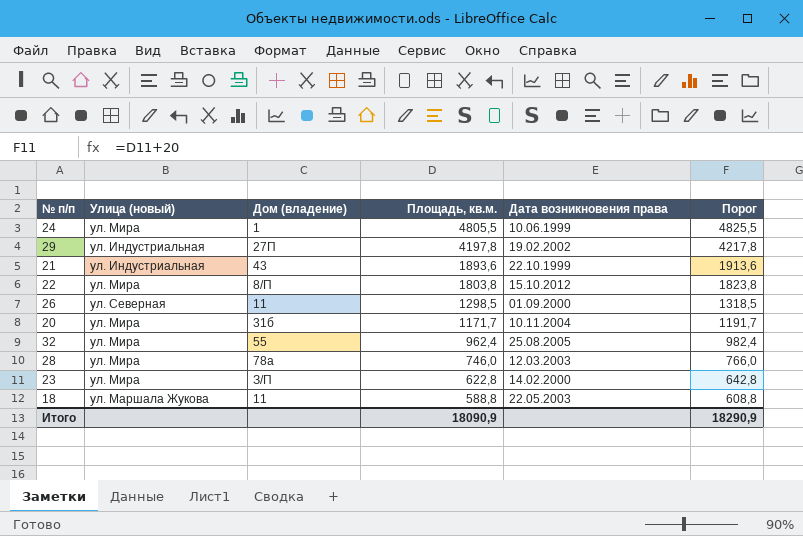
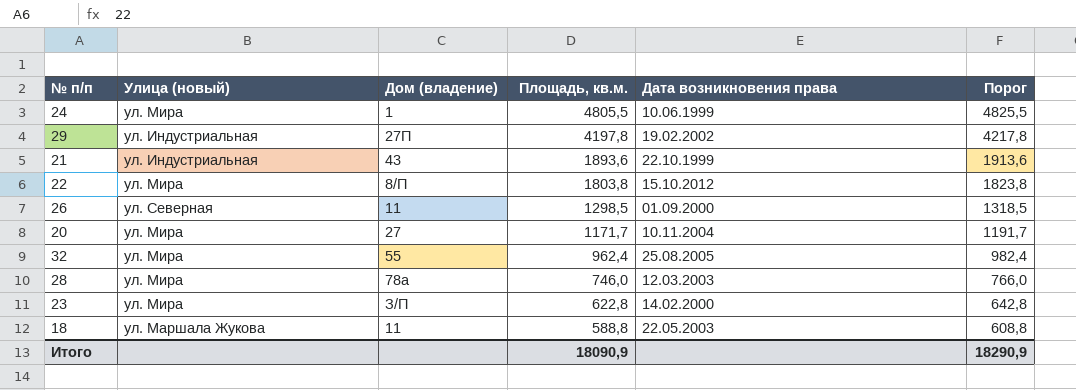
20 | Дом (владение): 31б -> 27

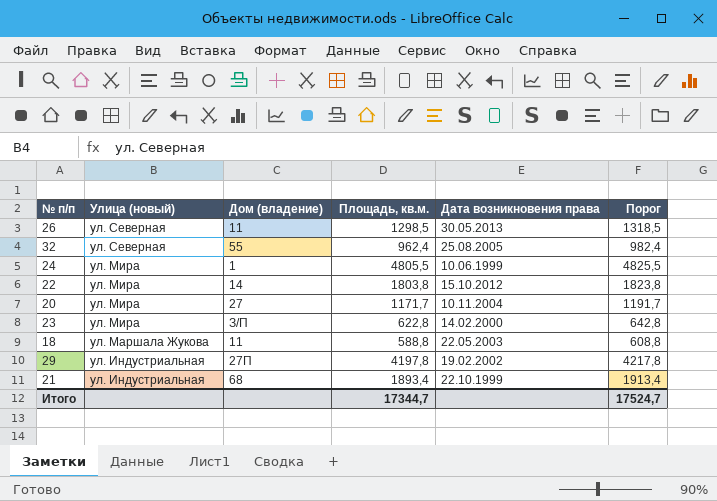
row order: Площадь, кв.м. descending -> Улица (новый) descending
row 28: ул. Мира | 78а | 746,0 | 12.03.2003 | 766,0 -> none
26 | Дата возникновения права: 01.09.2000 -> 30.05.2013
32 | Улица (новый): ул. Мира -> ул. Северная
22 | Дом (владение): 8/П -> 14
21 | Дом (владение): 43 -> 68
21 | Площадь, кв.м.: 1893,6 -> 1893,4
21 | Порог: 1913,6 -> 1913,4
Итого | Площадь, кв.м.: 18090,9 -> 17344,7
Итого | Порог: 18290,9 -> 17524,7

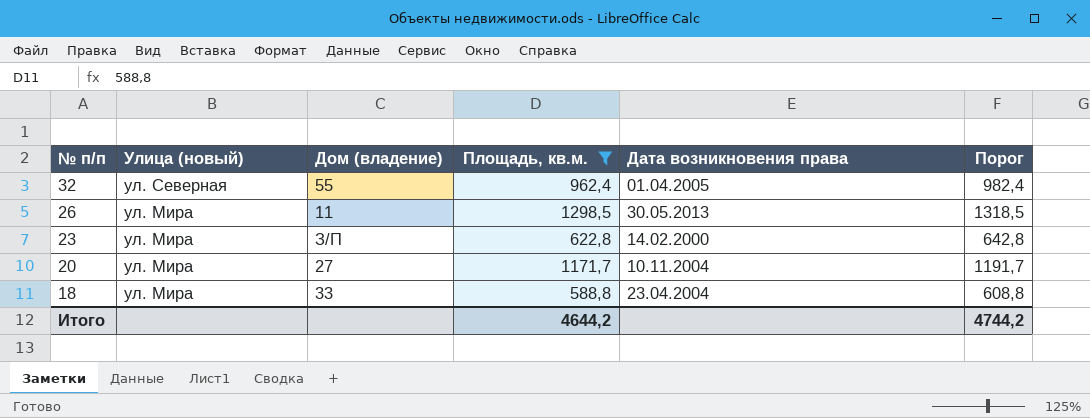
filter: none -> Площадь, кв.м. <= 1298,5
row order: Улица (новый) descending -> № п/п descending
32 | Дата возникновения права: 25.08.2005 -> 01.04.2005
26 | Улица (новый): ул. Северная -> ул. Мира
18 | Улица (новый): ул. Маршала Жукова -> ул. Мира
18 | Дом (владение): 11 -> 33
18 | Дата возникновения права: 22.05.2003 -> 23.04.2004
Итого | Площадь, кв.м.: 17344,7 -> 4644,2
Итого | Порог: 17524,7 -> 4744,2

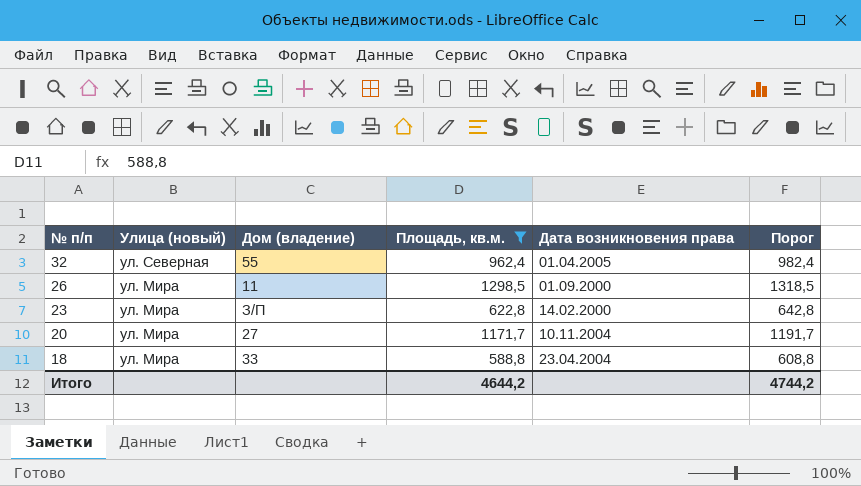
26 | Дата возникновения права: 30.05.2013 -> 01.09.2000

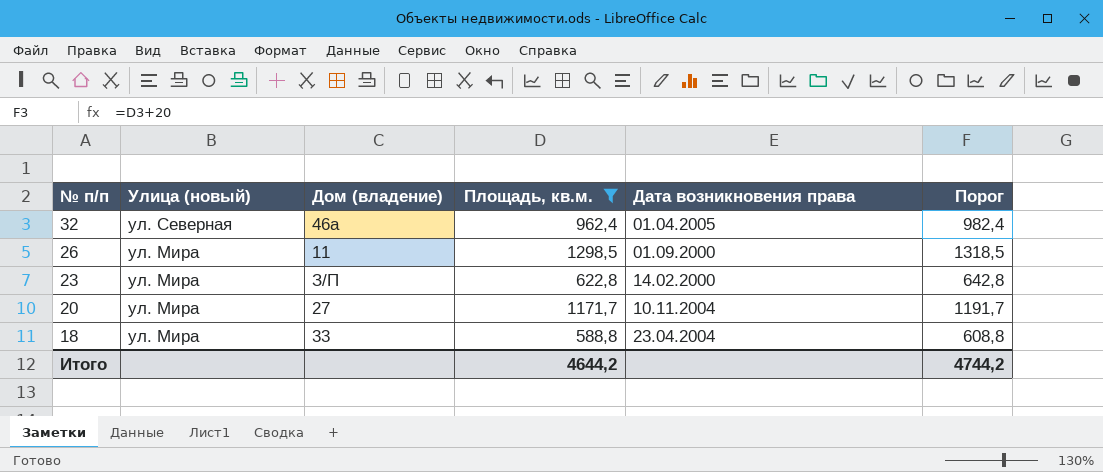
32 | Дом (владение): 55 -> 46а

